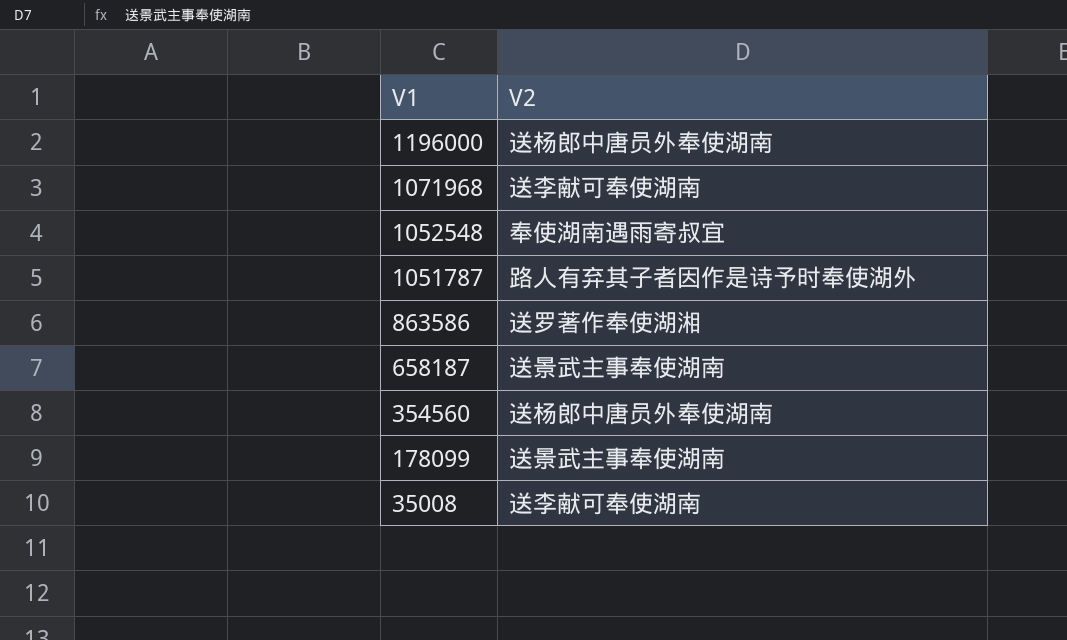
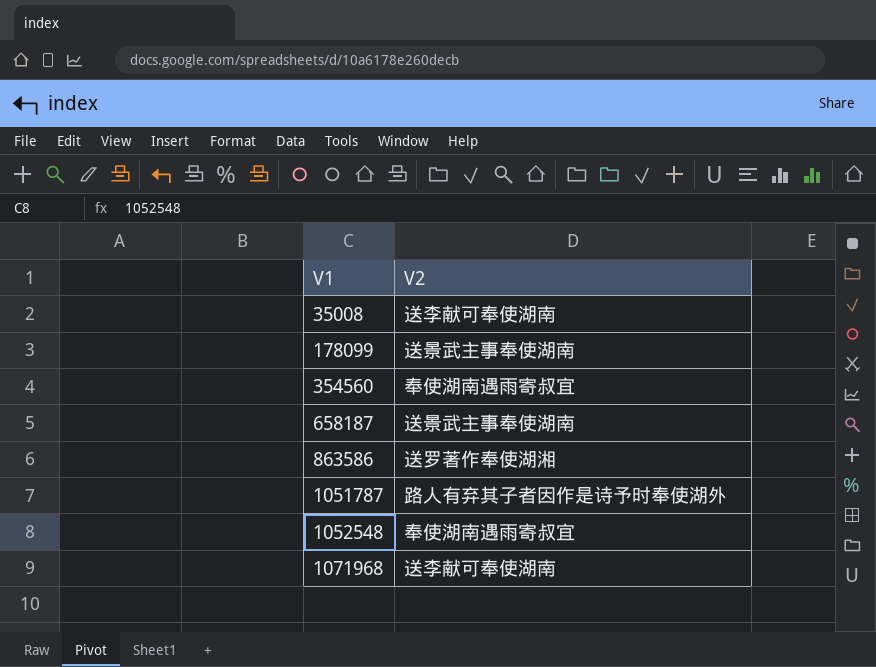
row order: V1 descending -> V1 ascending
row 1196000: 送杨郎中唐员外奉使湖南 -> none
354560 | V2: 送杨郎中唐员外奉使湖南 -> 奉使湖南遇雨寄叔宜

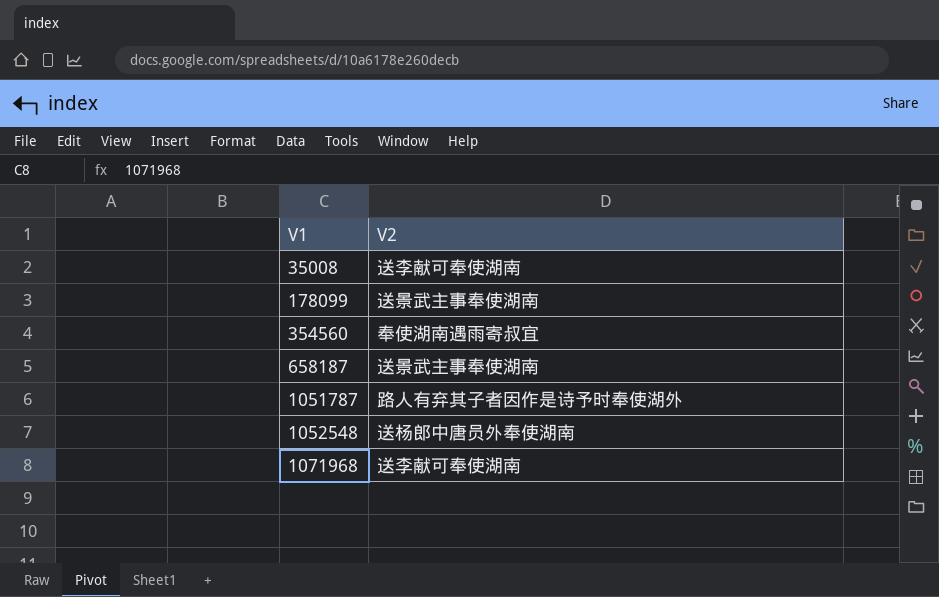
row 863586: 送罗著作奉使湖湘 -> none
1052548 | V2: 奉使湖南遇雨寄叔宜 -> 送杨郎中唐员外奉使湖南

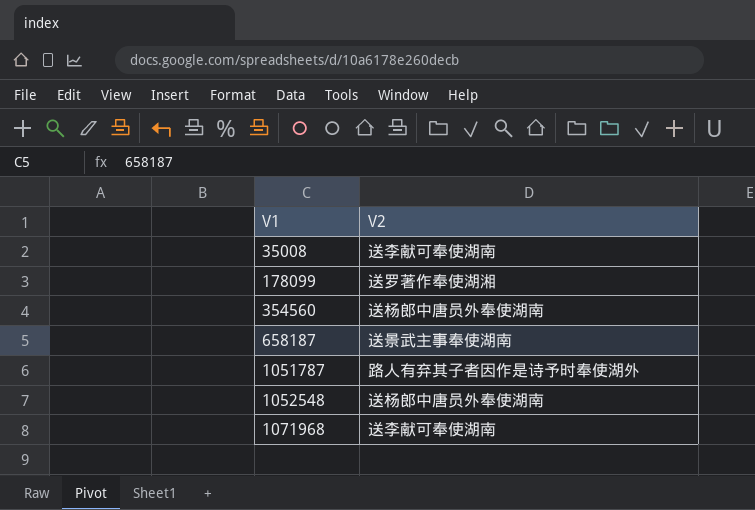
178099 | V2: 送景武主事奉使湖南 -> 送罗著作奉使湖湘
354560 | V2: 奉使湖南遇雨寄叔宜 -> 送杨郎中唐员外奉使湖南

